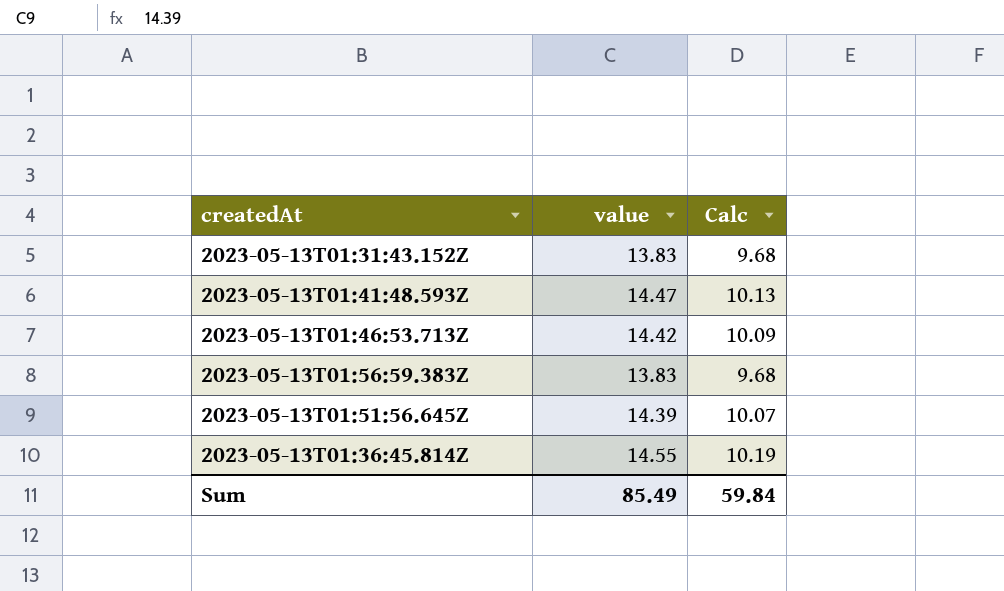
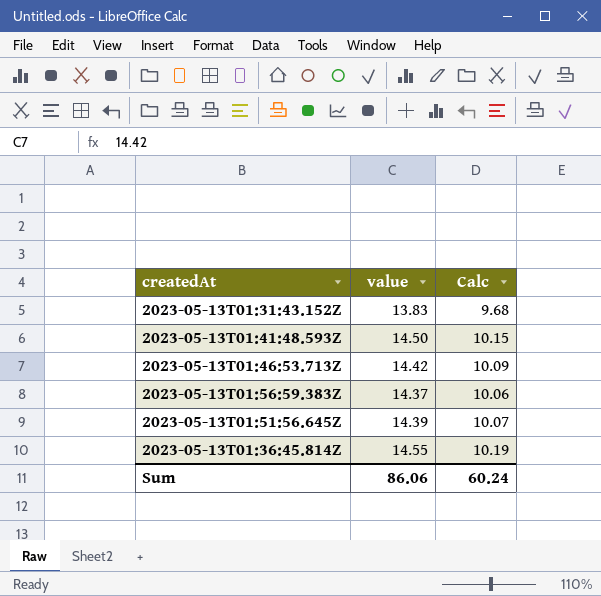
2023-05-13T01:41:48.593Z | value: 14.47 -> 14.50
2023-05-13T01:41:48.593Z | Calc: 10.13 -> 10.15
2023-05-13T01:56:59.383Z | value: 13.83 -> 14.37
2023-05-13T01:56:59.383Z | Calc: 9.68 -> 10.06
Sum | value: 85.49 -> 86.06
Sum | Calc: 59.84 -> 60.24

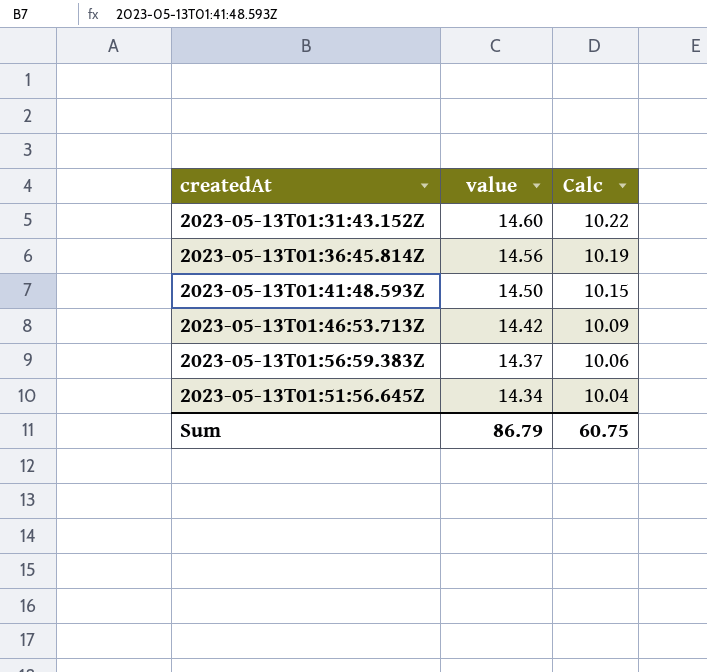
row order: none -> value descending
2023-05-13T01:31:43.152Z | value: 13.83 -> 14.60
2023-05-13T01:31:43.152Z | Calc: 9.68 -> 10.22
2023-05-13T01:36:45.814Z | value: 14.55 -> 14.56
2023-05-13T01:51:56.645Z | value: 14.39 -> 14.34
2023-05-13T01:51:56.645Z | Calc: 10.07 -> 10.04
Sum | value: 86.06 -> 86.79
Sum | Calc: 60.24 -> 60.75

